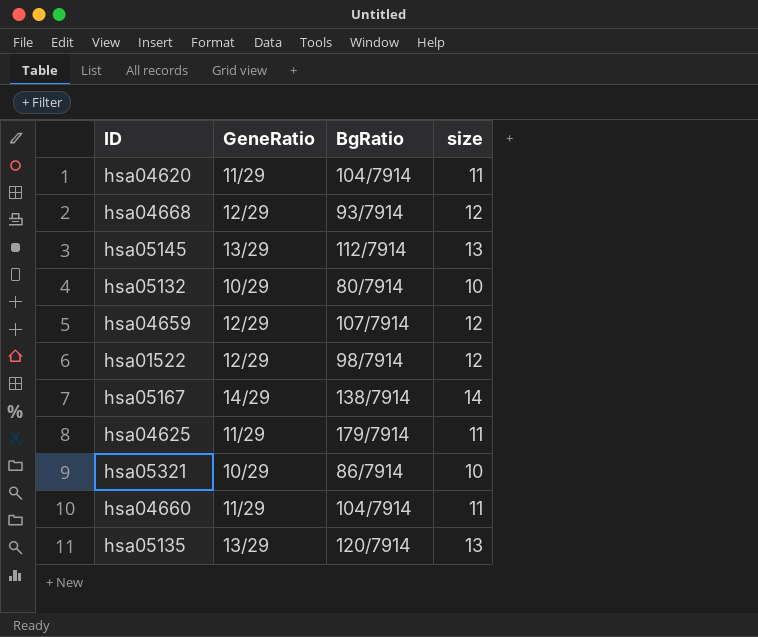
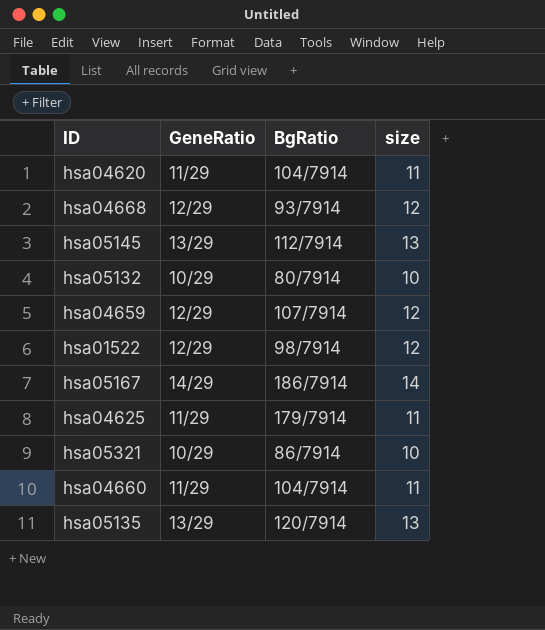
hsa05167 | BgRatio: 138/7914 -> 186/7914

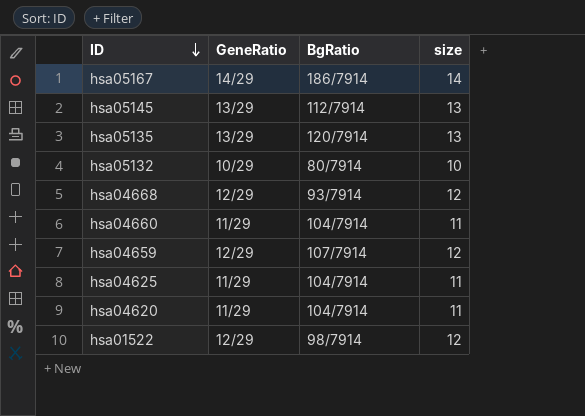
row order: none -> ID descending
row hsa05321: 10/29 | 86/7914 | 10 -> none
hsa04625 | BgRatio: 179/7914 -> 104/7914

